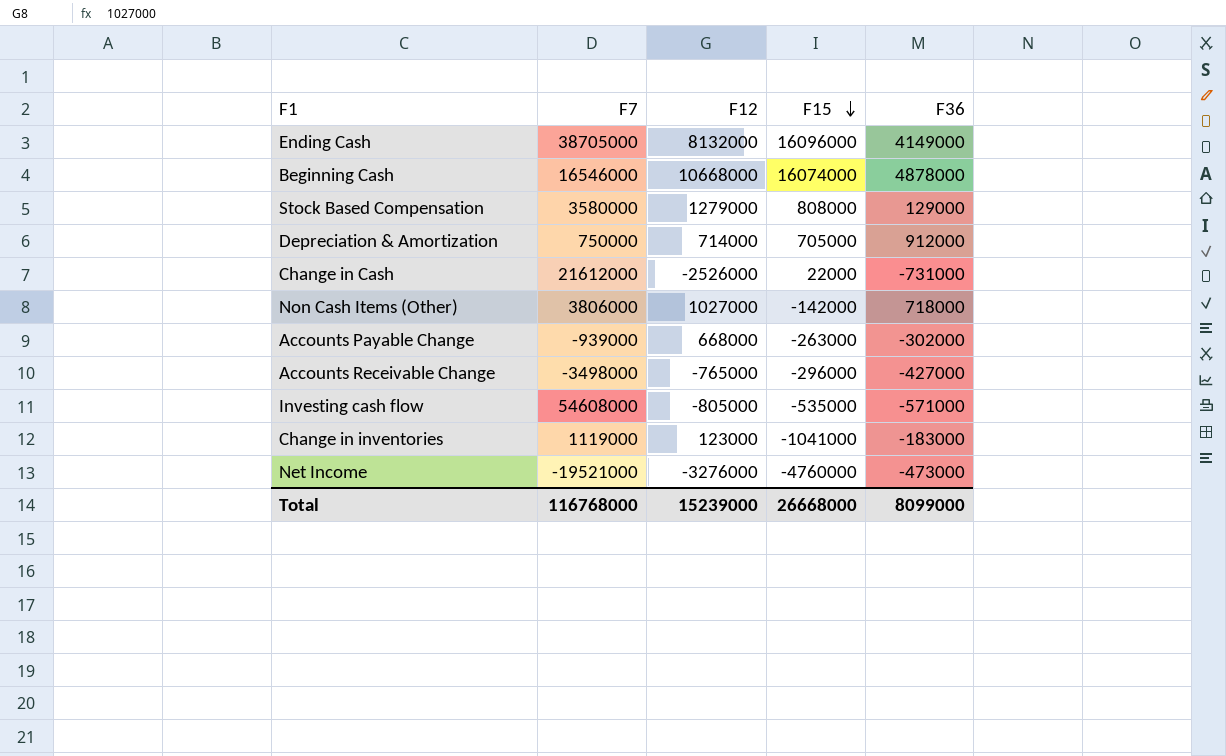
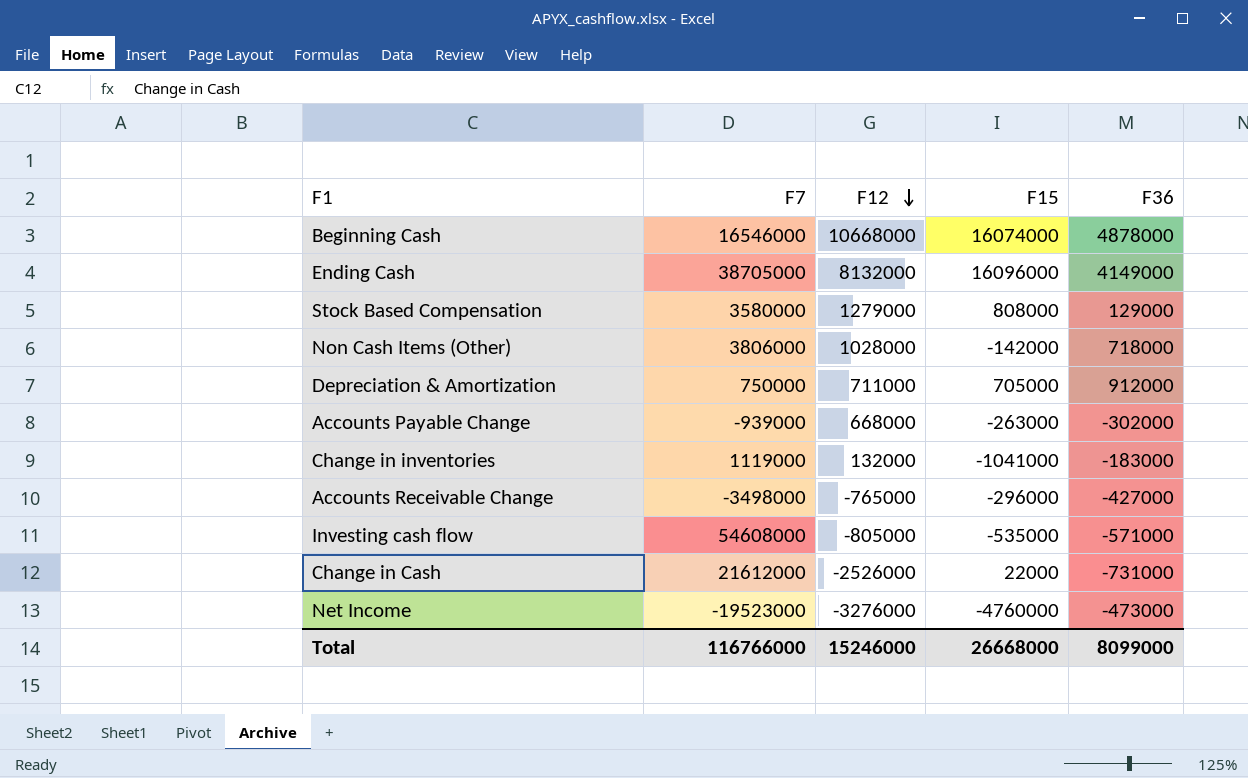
row order: F15 descending -> F12 descending
Non Cash Items (Other) | F12: 1027000 -> 1028000
Depreciation & Amortization | F12: 714000 -> 711000
Change in inventories | F12: 123000 -> 132000
Net Income | F7: -19521000 -> -19523000
Total | F7: 116768000 -> 116766000
Total | F12: 15239000 -> 15246000

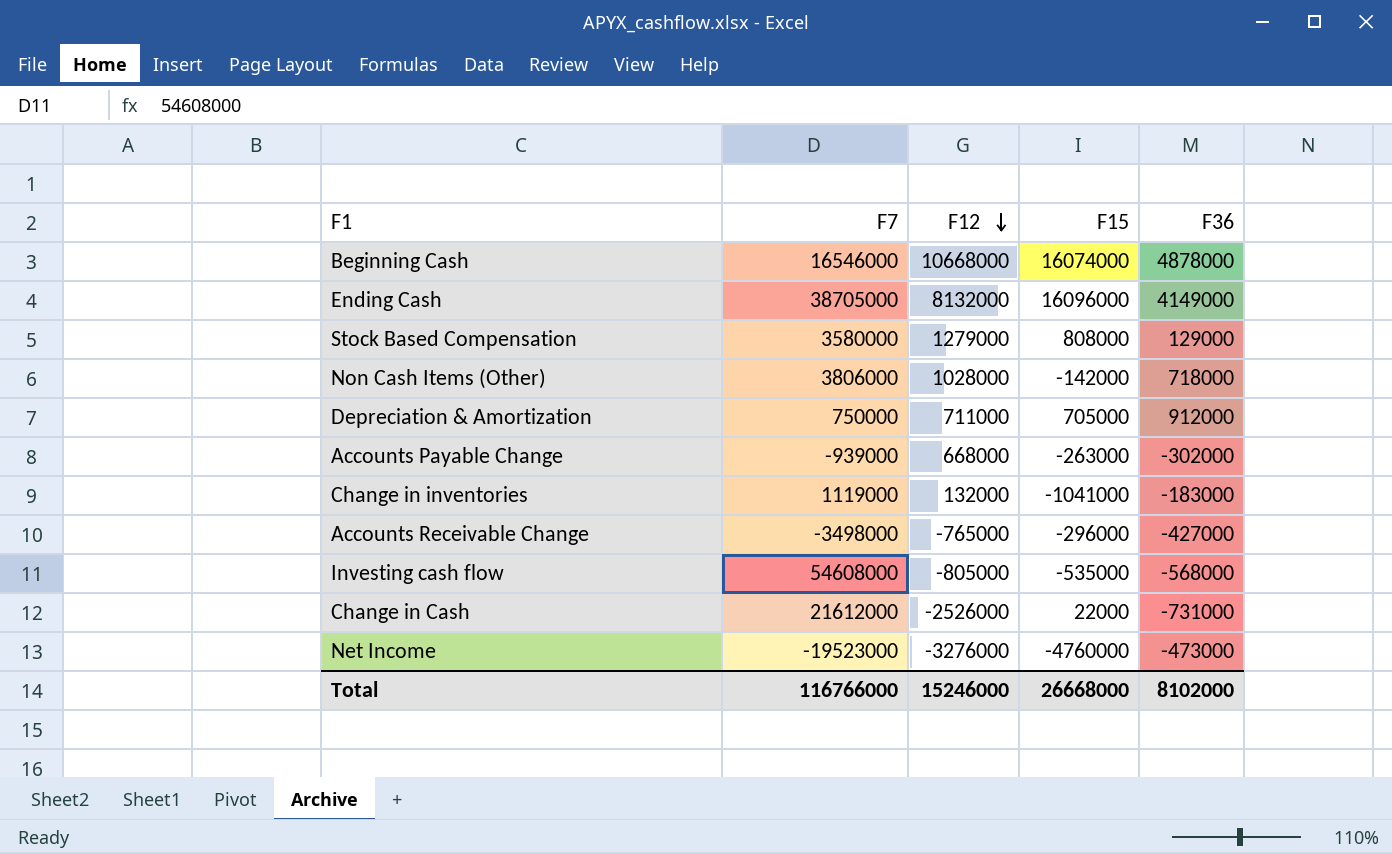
Investing cash flow | F36: -571000 -> -568000
Total | F36: 8099000 -> 8102000

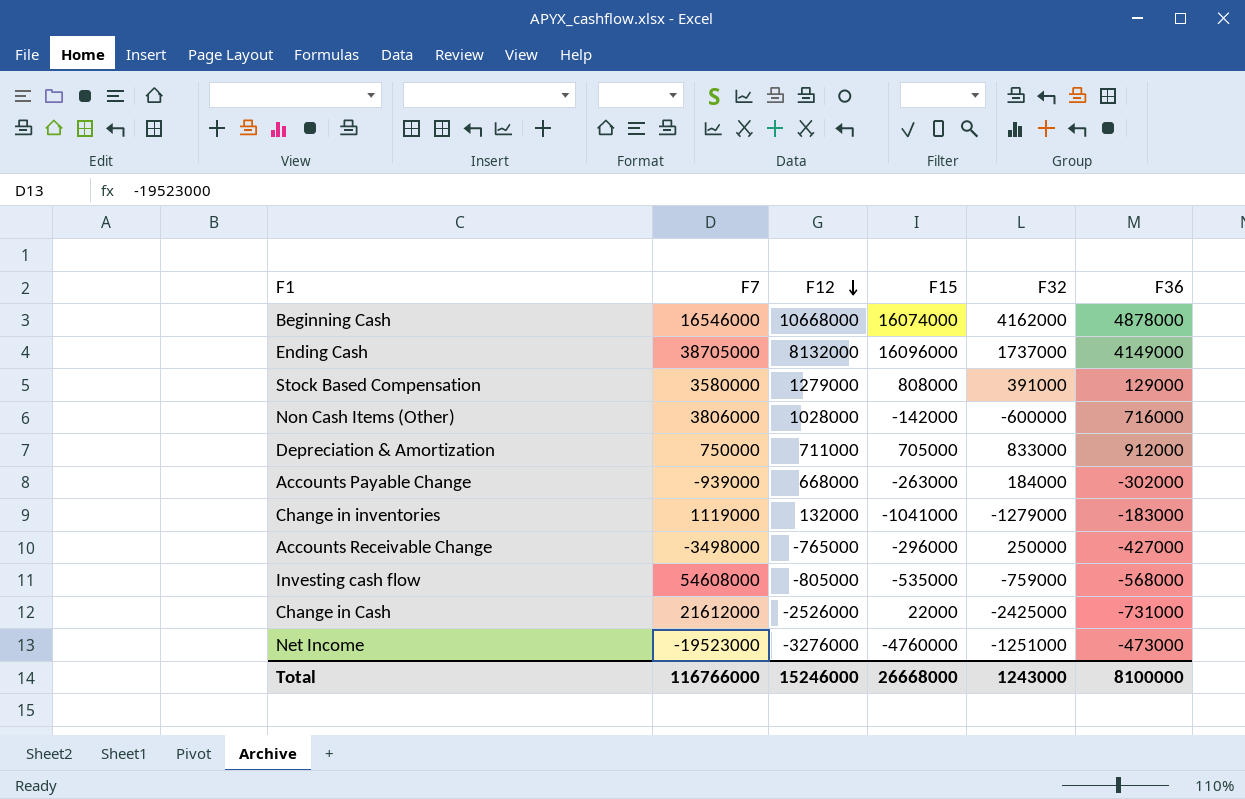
column F32 | position: none -> 5
Non Cash Items (Other) | F36: 718000 -> 716000
Total | F36: 8102000 -> 8100000

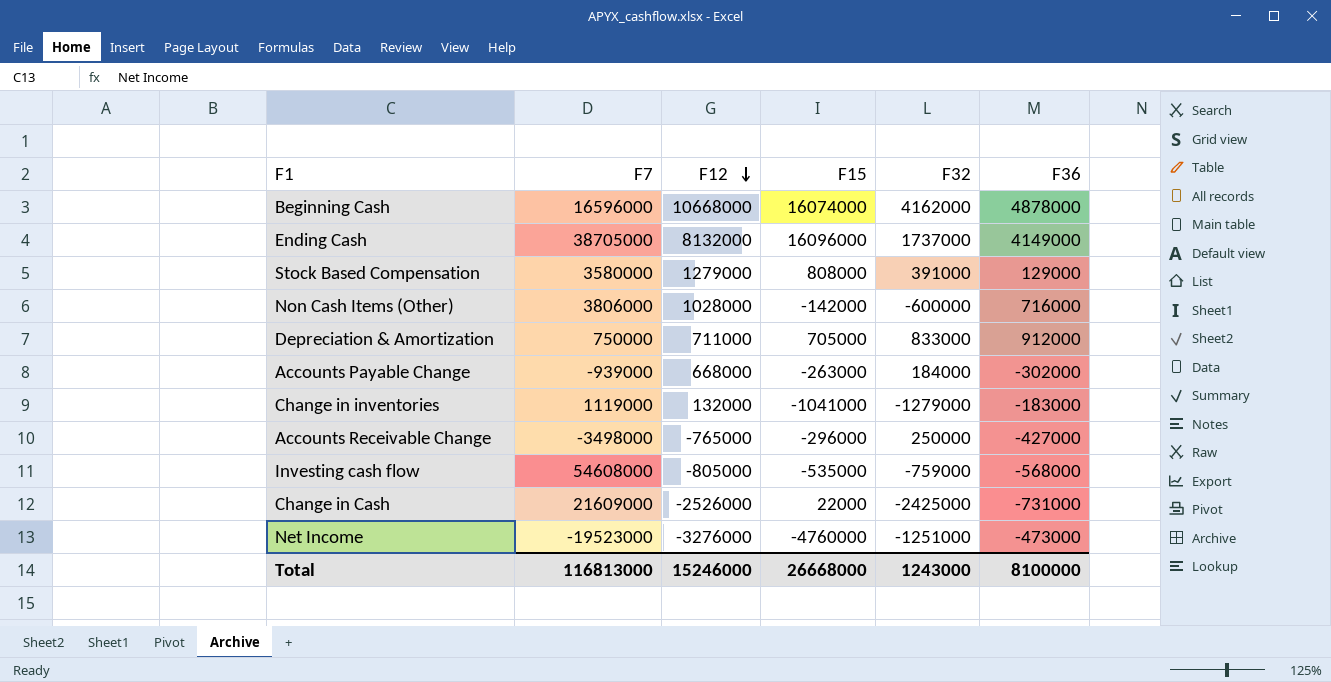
Beginning Cash | F7: 16546000 -> 16596000
Change in Cash | F7: 21612000 -> 21609000
Total | F7: 116766000 -> 116813000

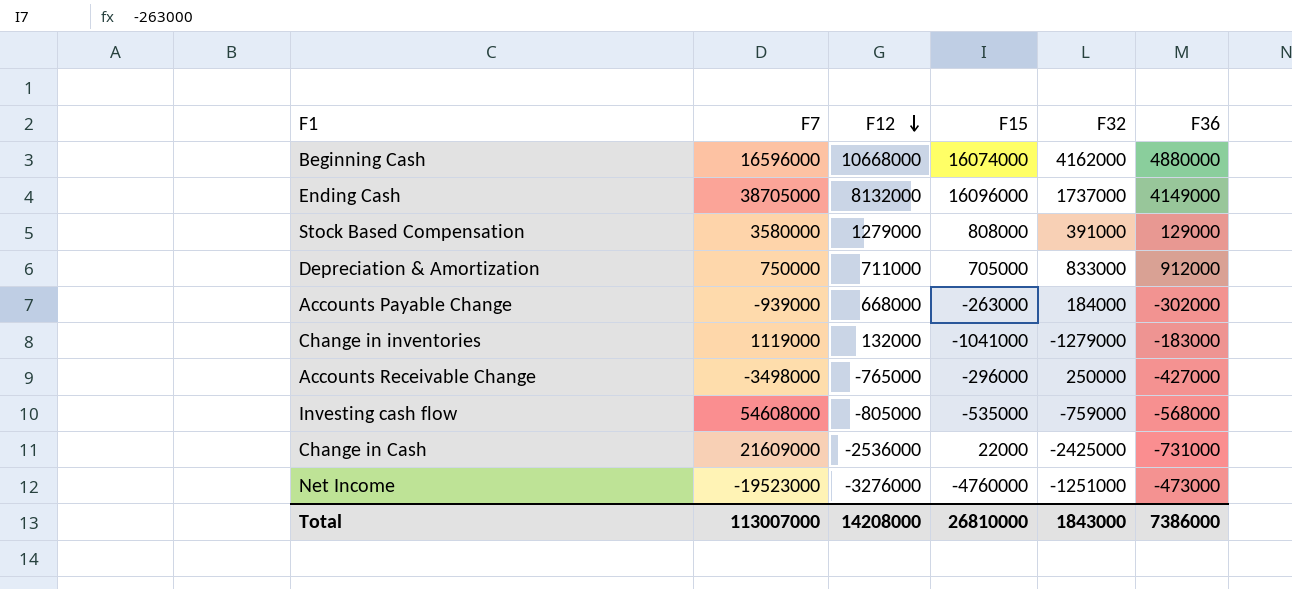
row Non Cash Items (Other): 3806000 | 1028000 | -142000 | -600000 | 716000 -> none
Beginning Cash | F36: 4878000 -> 4880000
Change in Cash | F12: -2526000 -> -2536000
Total | F7: 116813000 -> 113007000
Total | F12: 15246000 -> 14208000
Total | F15: 26668000 -> 26810000
Total | F32: 1243000 -> 1843000
Total | F36: 8100000 -> 7386000

